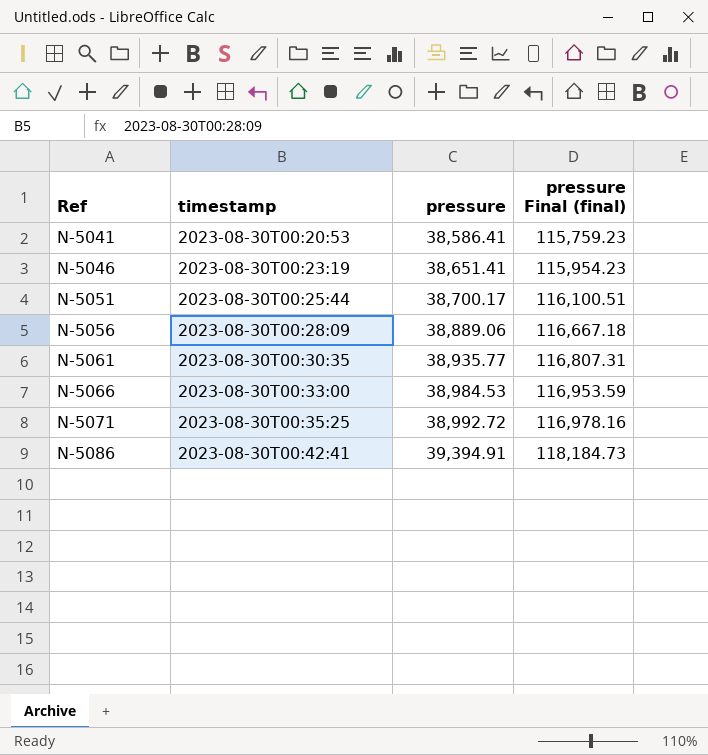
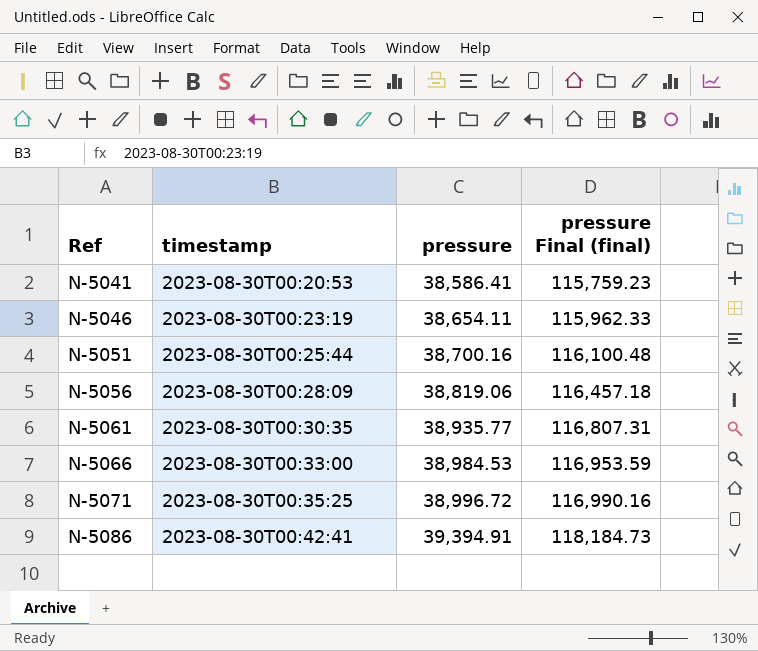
N-5046 | pressure: 38,651.41 -> 38,654.11
N-5046 | pressure Final (final): 115,954.23 -> 115,962.33
N-5051 | pressure: 38,700.17 -> 38,700.16
N-5051 | pressure Final (final): 116,100.51 -> 116,100.48
N-5056 | pressure: 38,889.06 -> 38,819.06
N-5056 | pressure Final (final): 116,667.18 -> 116,457.18
N-5071 | pressure: 38,992.72 -> 38,996.72
N-5071 | pressure Final (final): 116,978.16 -> 116,990.16

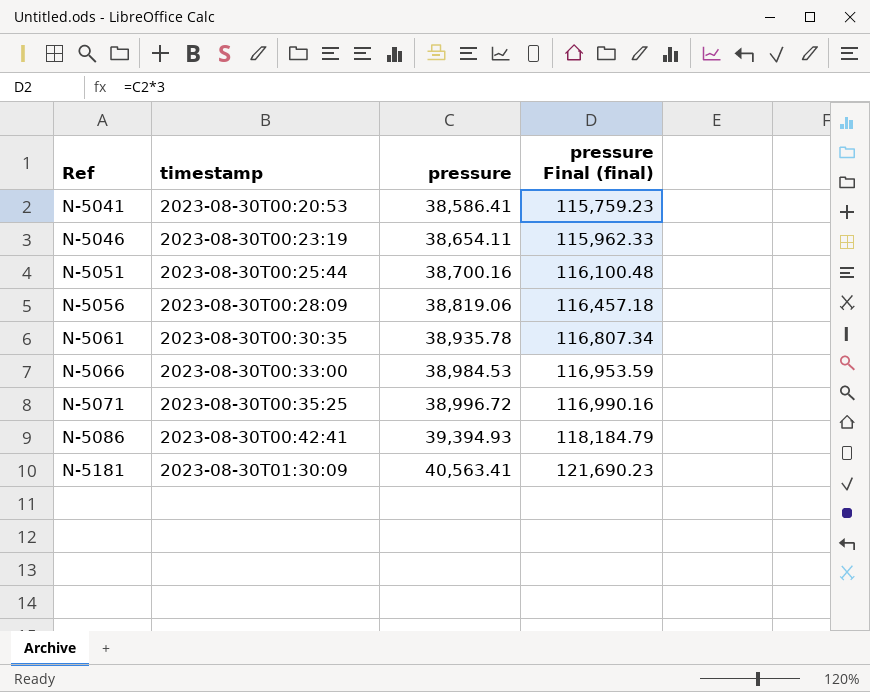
N-5061 | pressure: 38,935.77 -> 38,935.78
N-5061 | pressure Final (final): 116,807.31 -> 116,807.34
N-5086 | pressure: 39,394.91 -> 39,394.93
N-5086 | pressure Final (final): 118,184.73 -> 118,184.79
row N-5181: none -> 2023-08-30T01:30:09 | 40,563.41 | 121,690.23

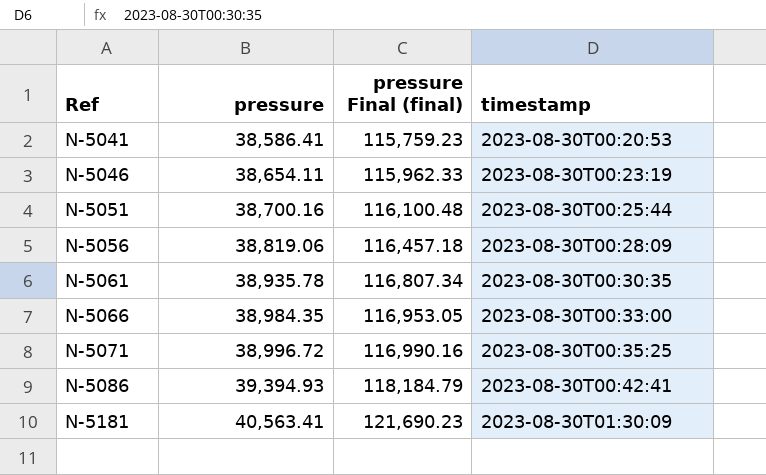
column timestamp | position: 2 -> 4
N-5066 | pressure: 38,984.53 -> 38,984.35
N-5066 | pressure Final (final): 116,953.59 -> 116,953.05

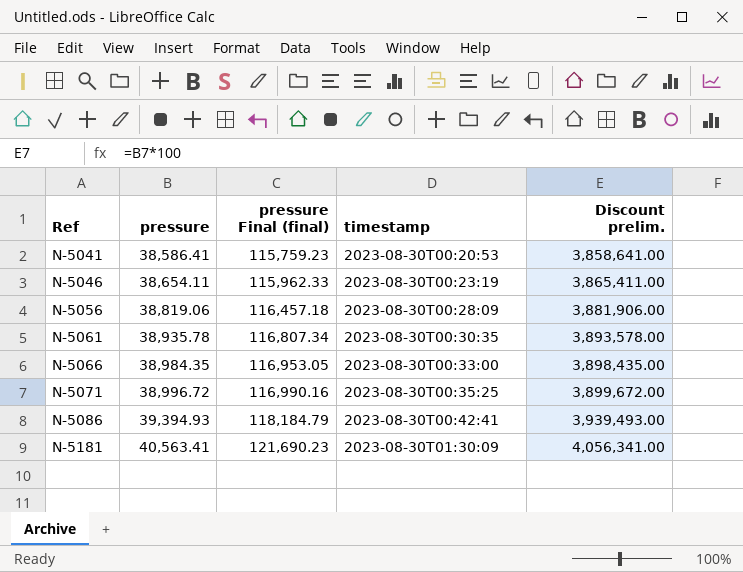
column Discount prelim. | formula: none -> [pressure] * 100
row N-5051: 38,700.16 | 116,100.48 | 2023-08-30T00:25:44 -> none

